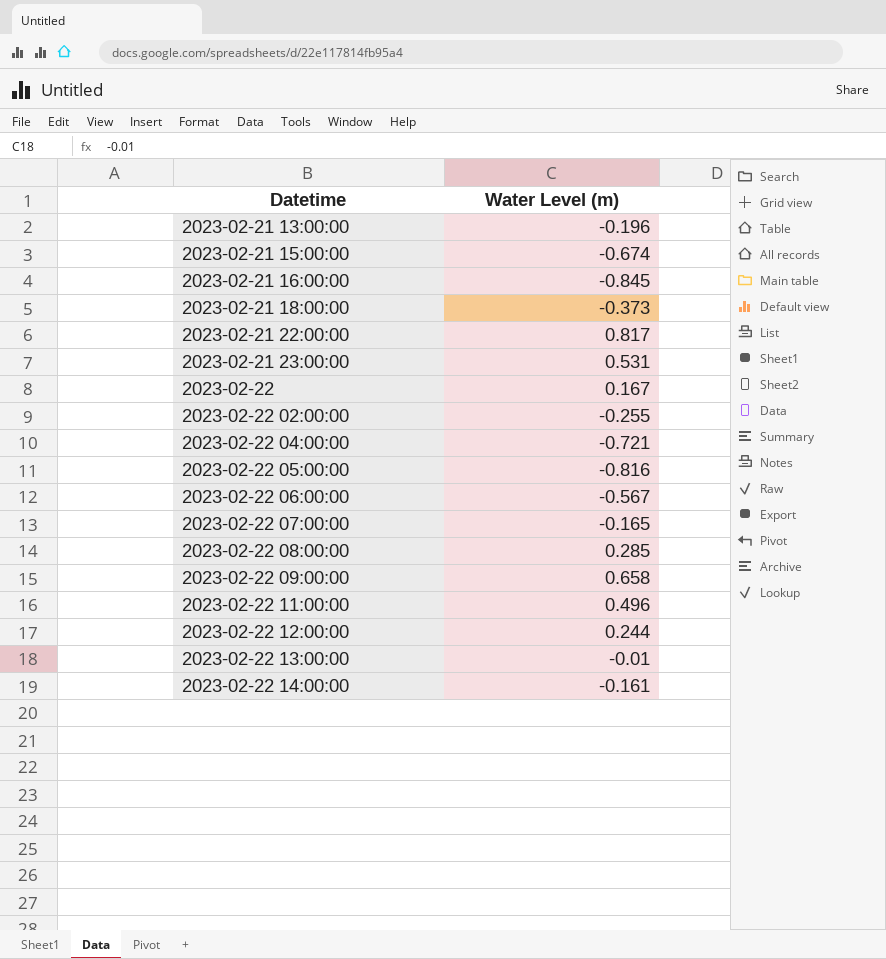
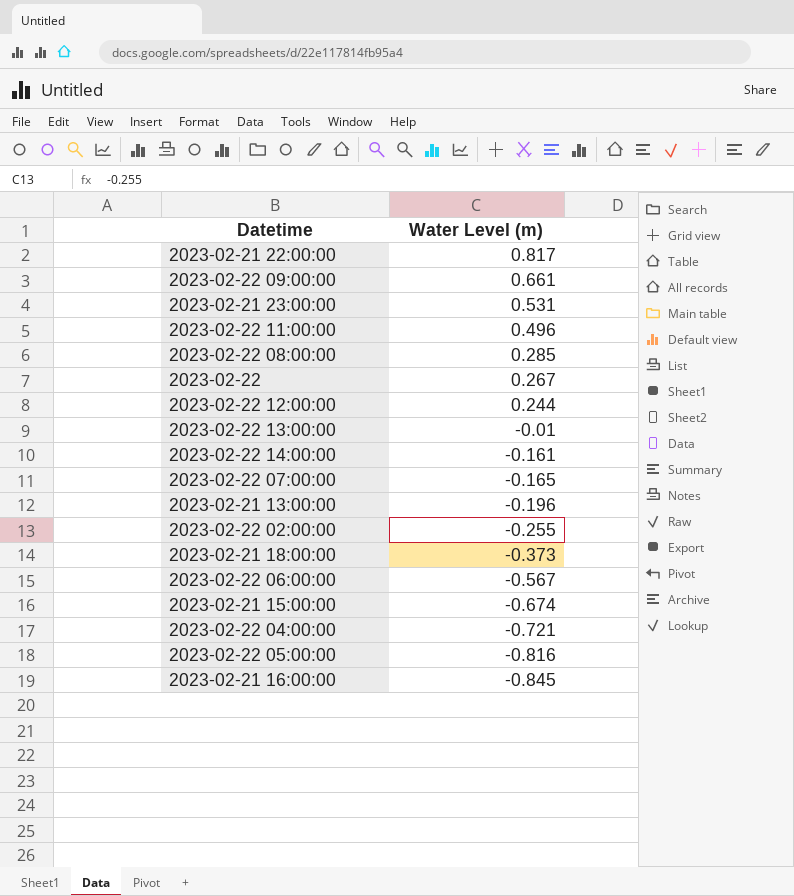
row order: Datetime ascending -> Water Level (m) descending
2023-02-22 09:00:00 | Water Level (m): 0.658 -> 0.661
2023-02-22 | Water Level (m): 0.167 -> 0.267

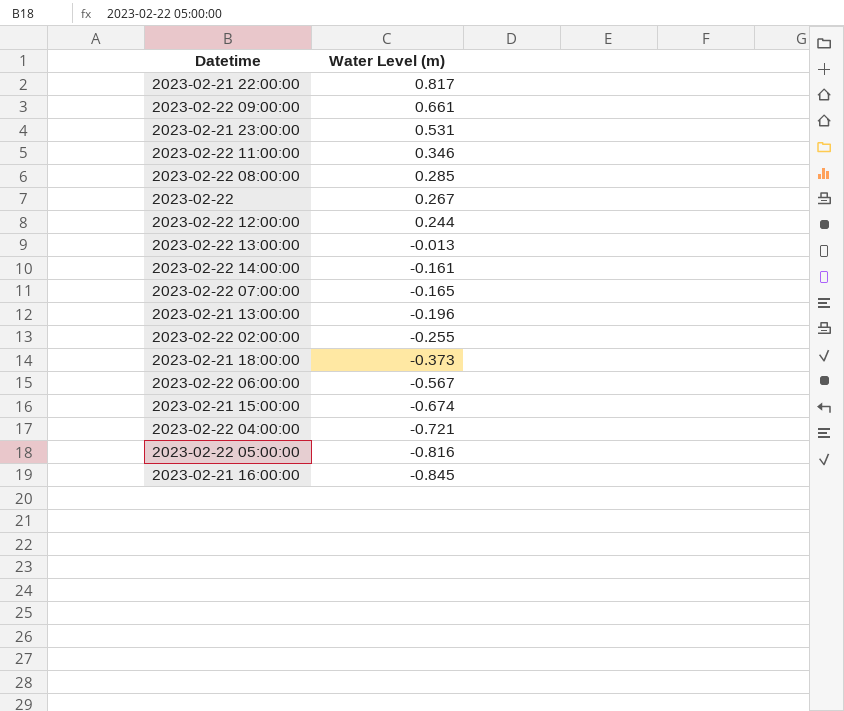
2023-02-22 11:00:00 | Water Level (m): 0.496 -> 0.346
2023-02-22 13:00:00 | Water Level (m): -0.01 -> -0.013

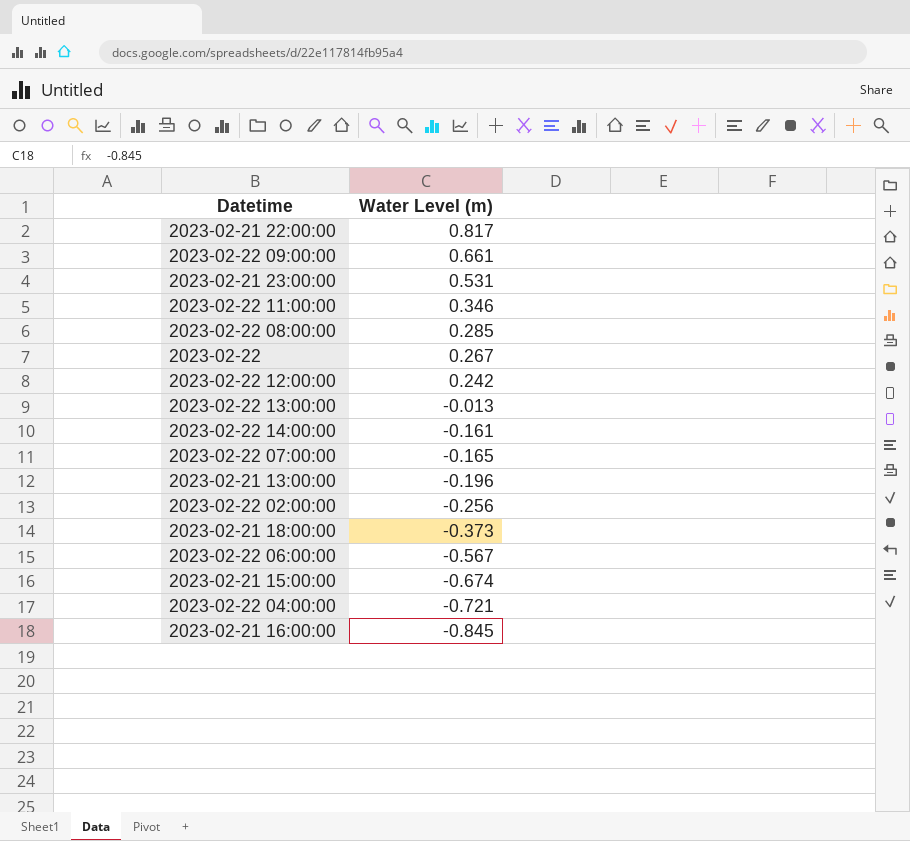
row 2023-02-22 05:00:00: -0.816 -> none
2023-02-22 12:00:00 | Water Level (m): 0.244 -> 0.242
2023-02-22 02:00:00 | Water Level (m): -0.255 -> -0.256

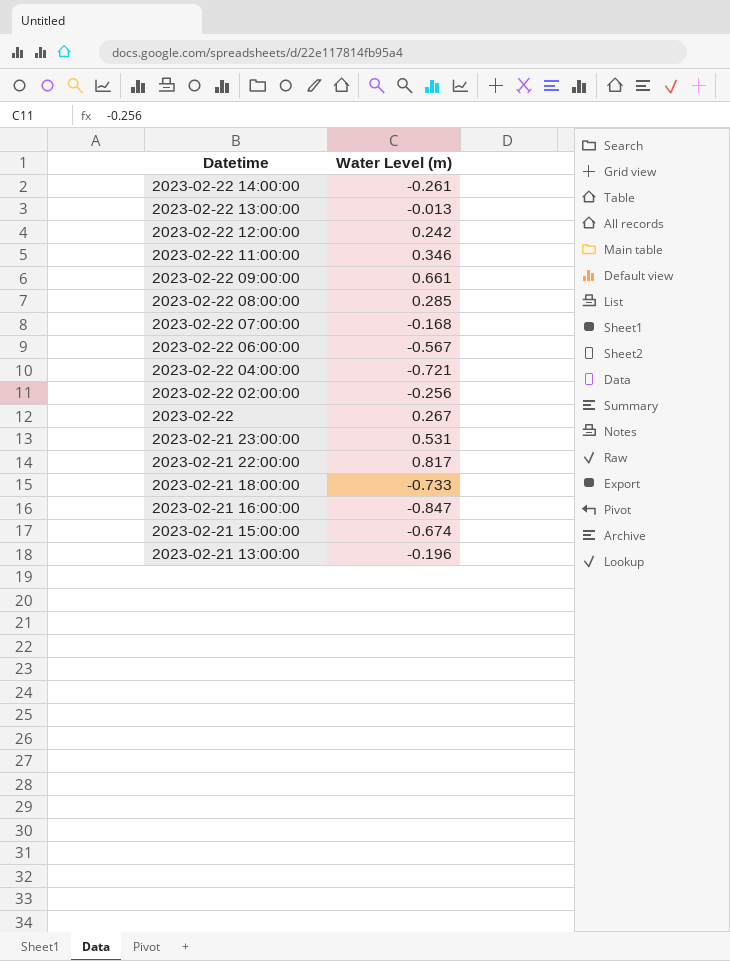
row order: Water Level (m) descending -> Datetime descending
2023-02-22 14:00:00 | Water Level (m): -0.161 -> -0.261
2023-02-22 07:00:00 | Water Level (m): -0.165 -> -0.168
2023-02-21 18:00:00 | Water Level (m): -0.373 -> -0.733
2023-02-21 16:00:00 | Water Level (m): -0.845 -> -0.847

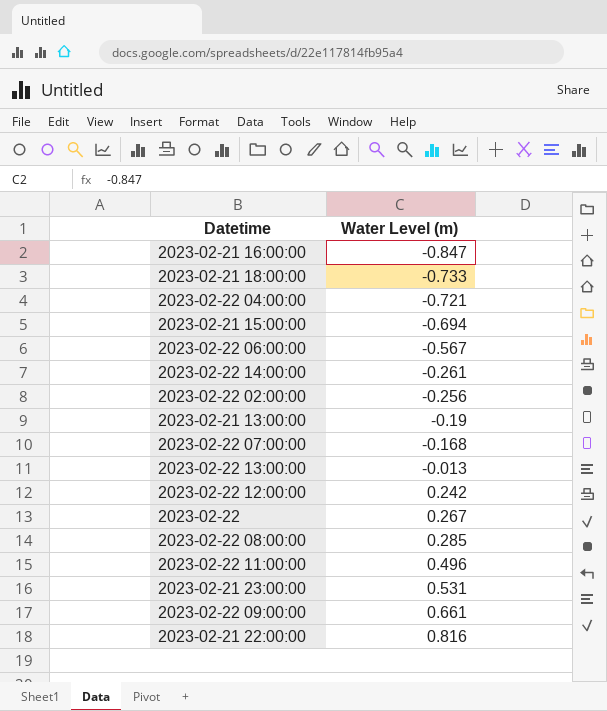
row order: Datetime descending -> Water Level (m) ascending
2023-02-21 15:00:00 | Water Level (m): -0.674 -> -0.694
2023-02-21 13:00:00 | Water Level (m): -0.196 -> -0.19
2023-02-22 11:00:00 | Water Level (m): 0.346 -> 0.496
2023-02-21 22:00:00 | Water Level (m): 0.817 -> 0.816

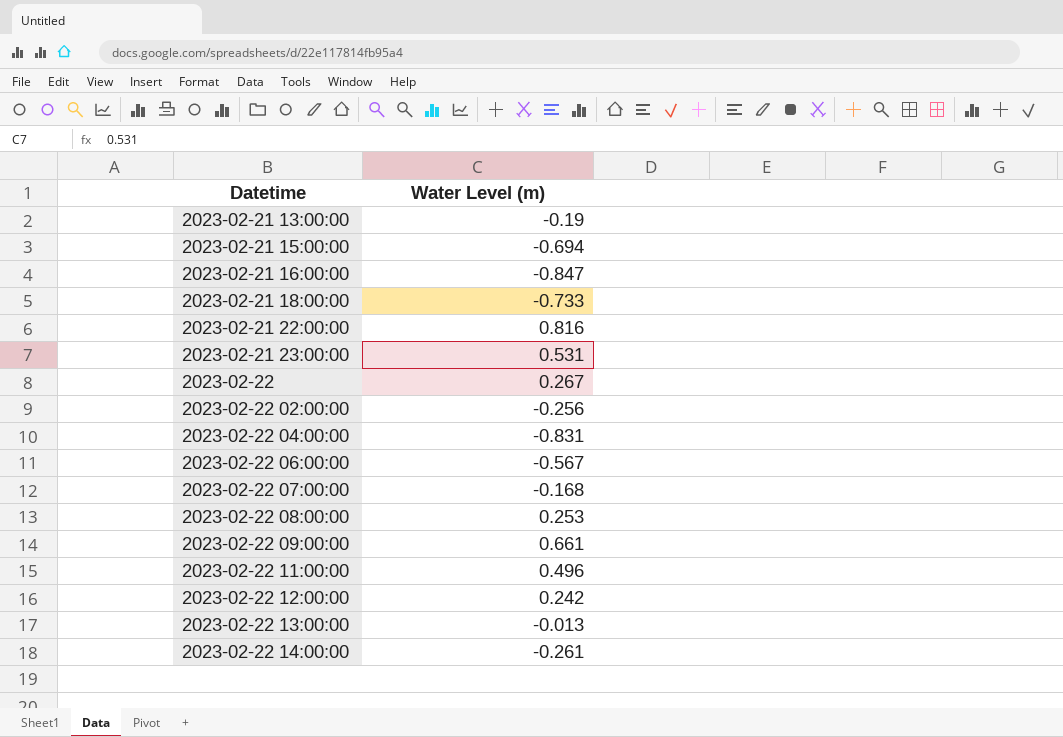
row order: Water Level (m) ascending -> Datetime ascending
2023-02-22 04:00:00 | Water Level (m): -0.721 -> -0.831
2023-02-22 08:00:00 | Water Level (m): 0.285 -> 0.253

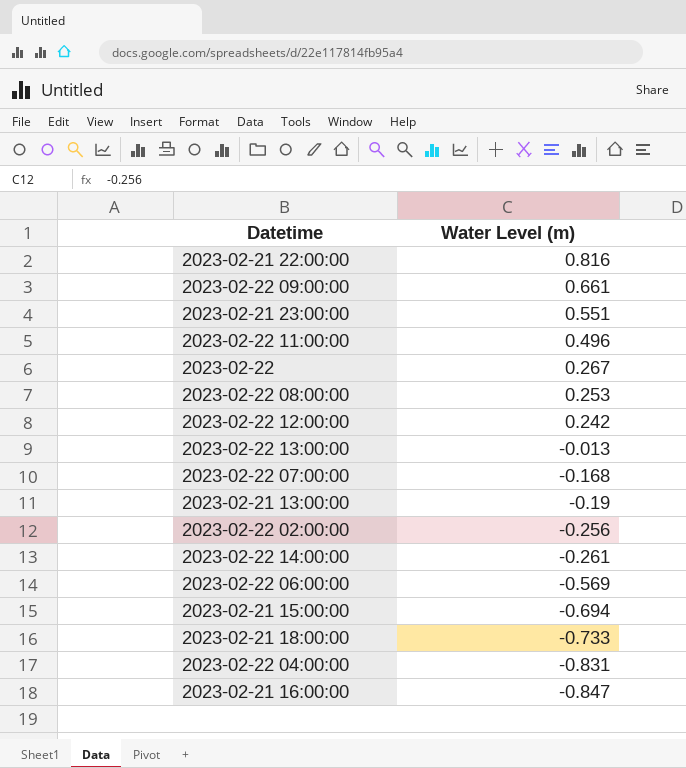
row order: Datetime ascending -> Water Level (m) descending
2023-02-21 23:00:00 | Water Level (m): 0.531 -> 0.551
2023-02-22 06:00:00 | Water Level (m): -0.567 -> -0.569

